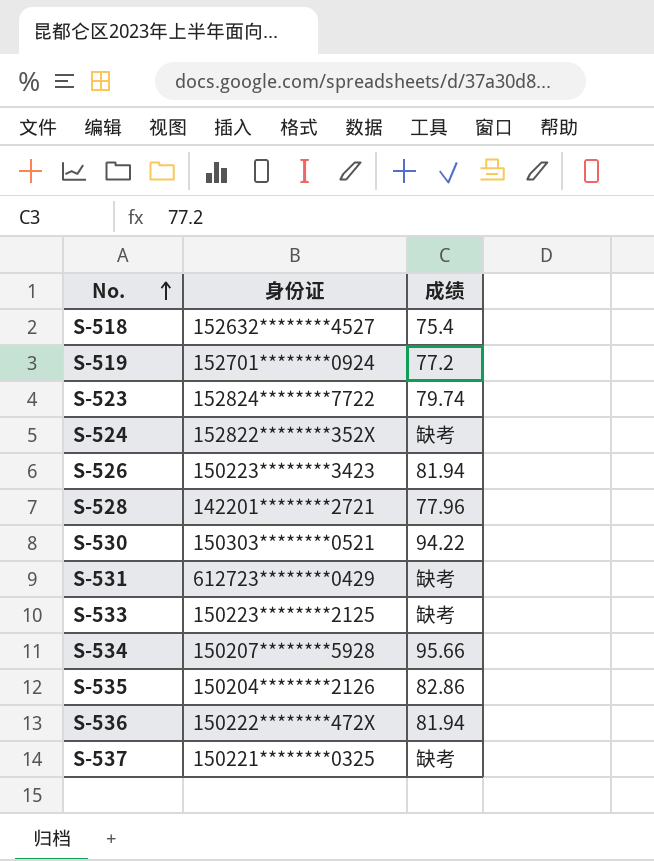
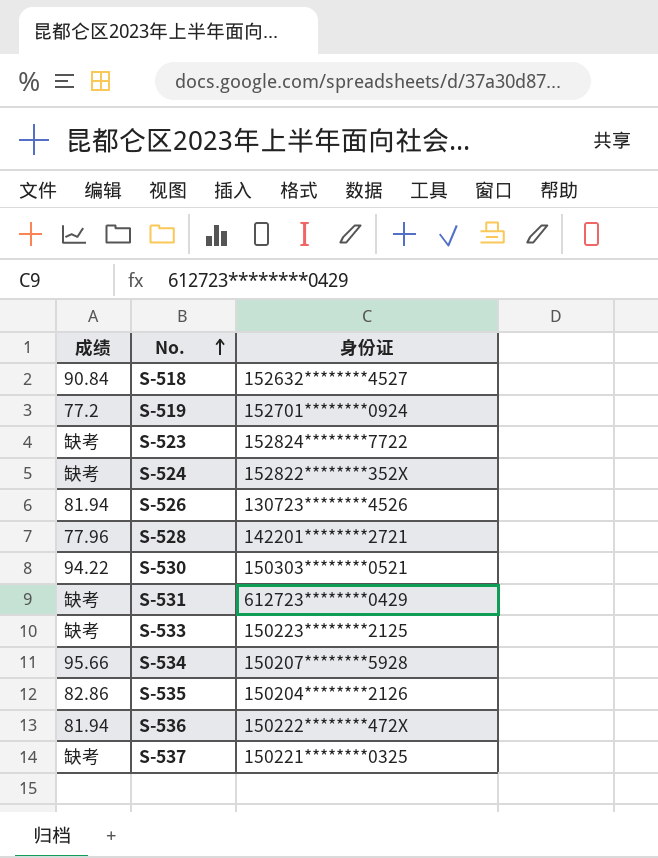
column 成绩 | position: 3 -> 1
S-518 | 成绩: 75.4 -> 90.84
S-523 | 成绩: 79.74 -> 缺考
S-526 | 身份证: 150223********3423 -> 130723********4526

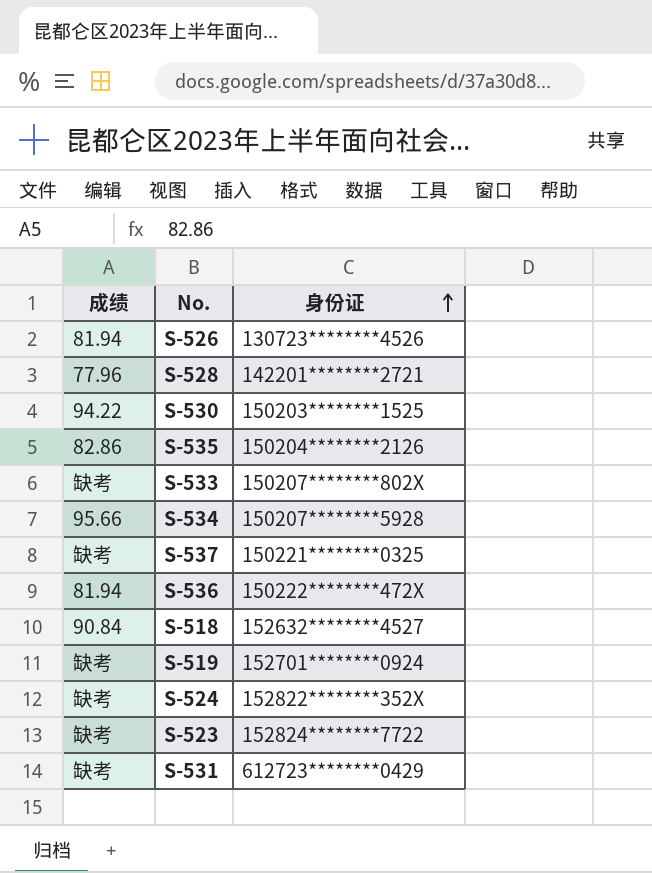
row order: No. ascending -> 身份证 ascending
S-530 | 身份证: 150303********0521 -> 150203********1525
S-533 | 身份证: 150223********2125 -> 150207********802X
S-519 | 成绩: 77.2 -> 缺考

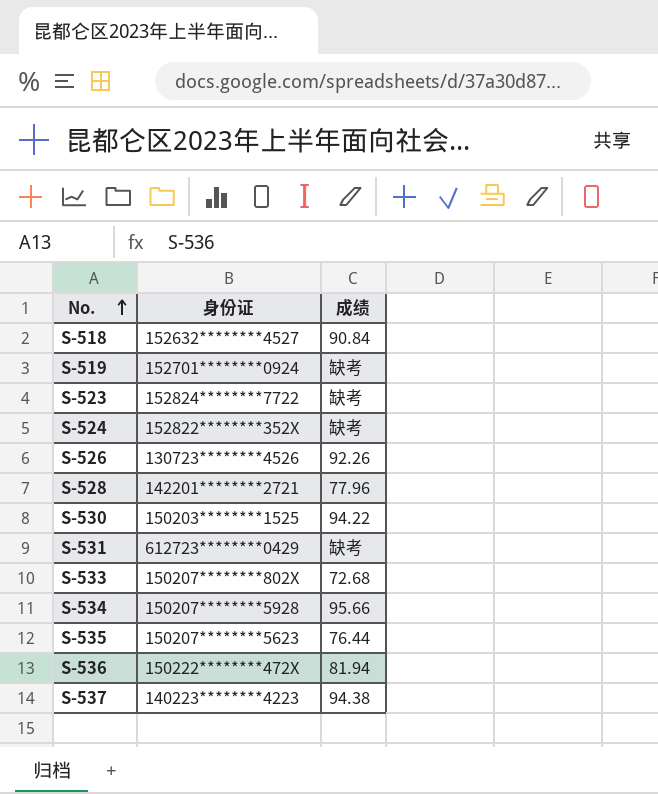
row order: 身份证 ascending -> No. ascending
column 成绩 | position: 1 -> 3
S-526 | 成绩: 81.94 -> 92.26
S-533 | 成绩: 缺考 -> 72.68
S-535 | 身份证: 150204********2126 -> 150207********5623
S-535 | 成绩: 82.86 -> 76.44
S-537 | 身份证: 150221********0325 -> 140223********4223
S-537 | 成绩: 缺考 -> 94.38

